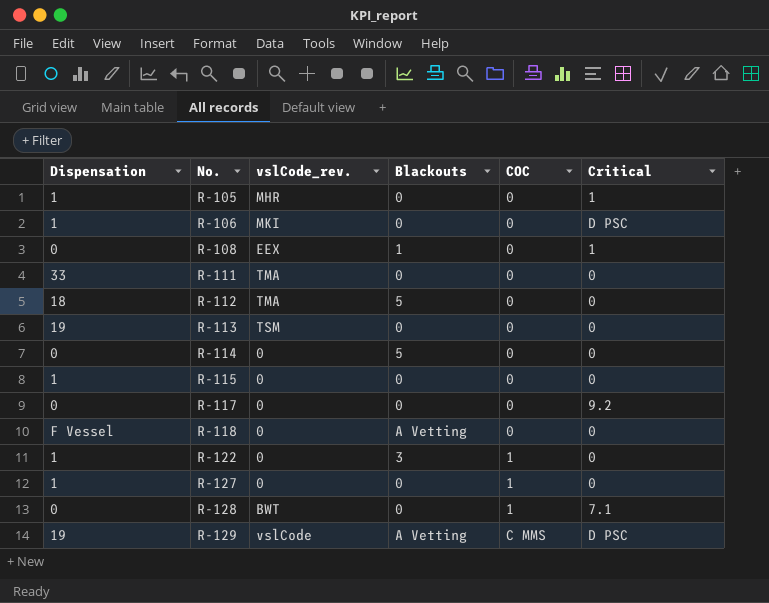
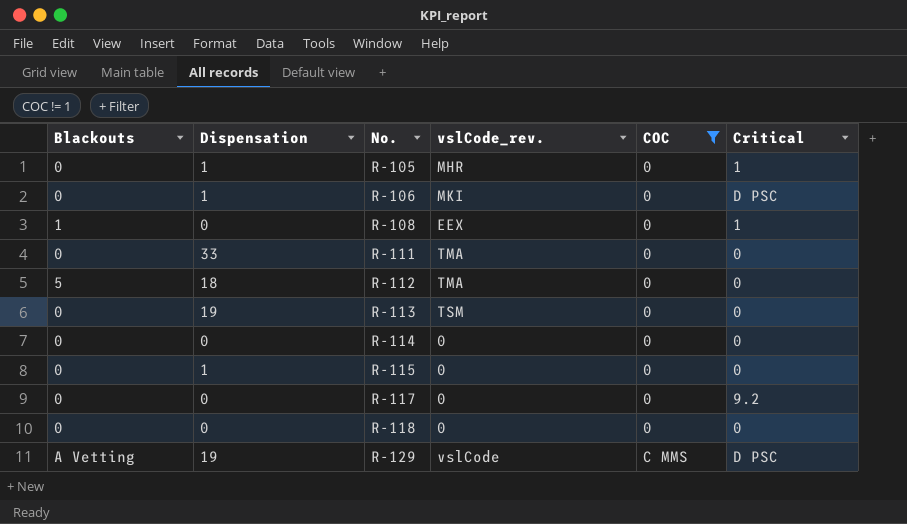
filter: none -> COC != 1
column Blackouts | position: 4 -> 1
R-114 | Blackouts: 5 -> 0
R-118 | Blackouts: A Vetting -> 0
R-118 | Dispensation: F Vessel -> 0

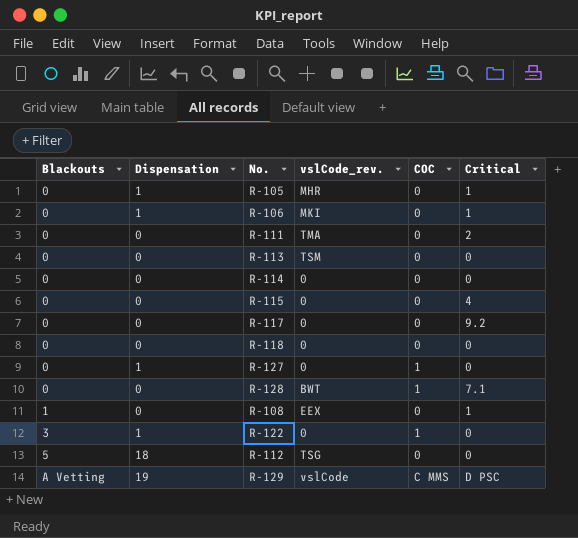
filter: COC != 1 -> none
row order: No. ascending -> Blackouts ascending
R-106 | Critical: D PSC -> 1
R-111 | Dispensation: 33 -> 0
R-111 | Critical: 0 -> 2
R-113 | Dispensation: 19 -> 0
R-115 | Dispensation: 1 -> 0
R-115 | Critical: 0 -> 4
R-112 | vslCode_rev.: TMA -> TSG

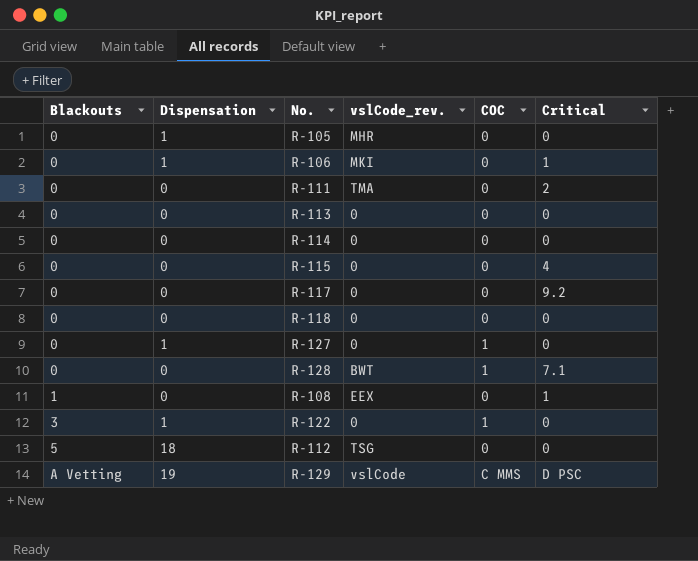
R-105 | Critical: 1 -> 0
R-113 | vslCode_rev.: TSM -> 0

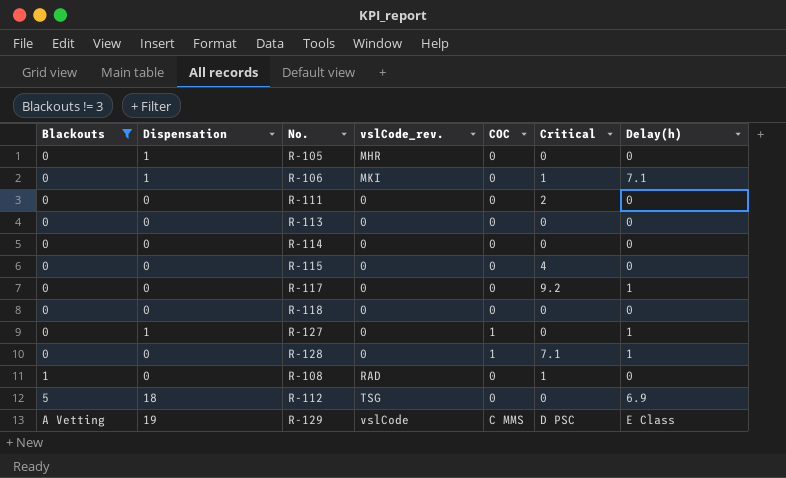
filter: none -> Blackouts != 3
column Delay(h) | position: none -> 7
R-111 | vslCode_rev.: TMA -> 0
R-128 | vslCode_rev.: BWT -> 0
R-108 | vslCode_rev.: EEX -> RAD

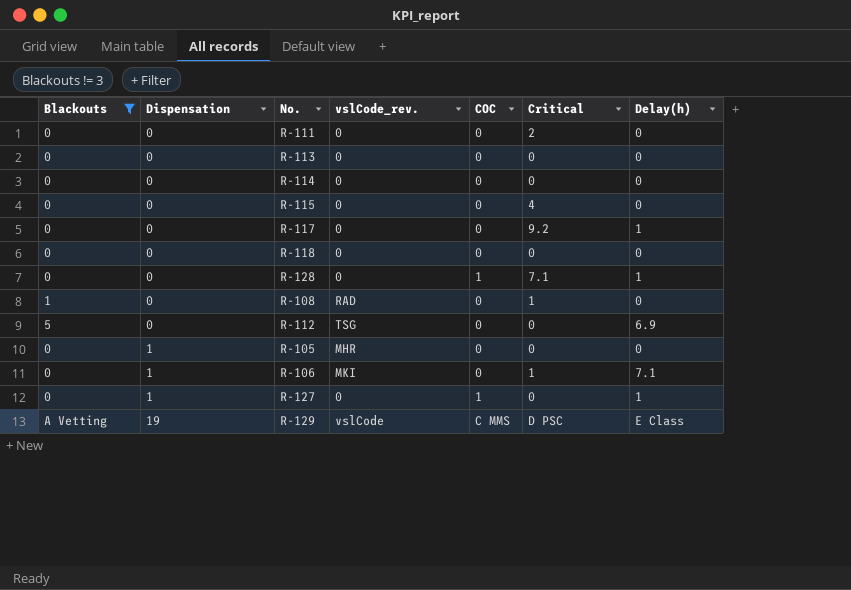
row order: Blackouts ascending -> Dispensation ascending
R-112 | Dispensation: 18 -> 0

